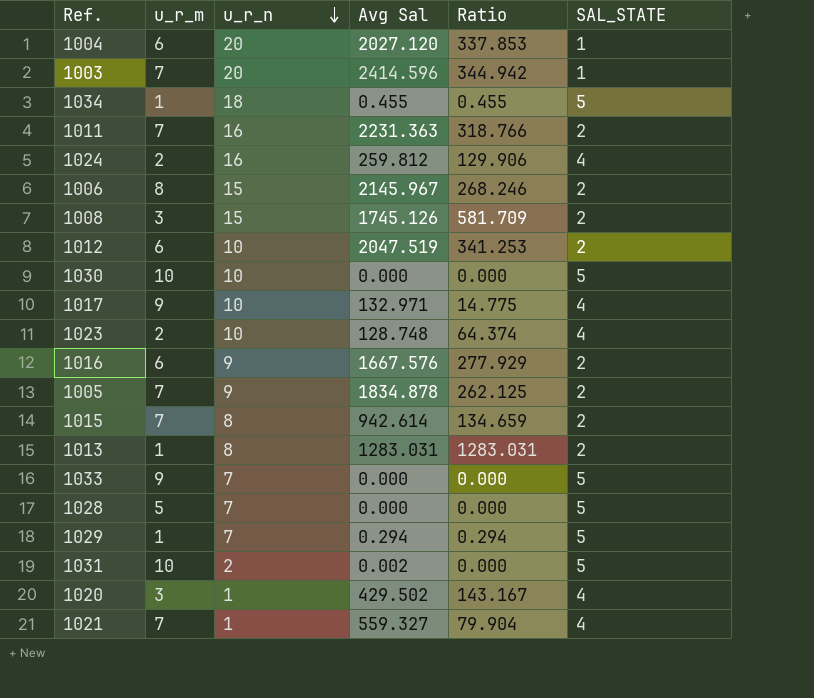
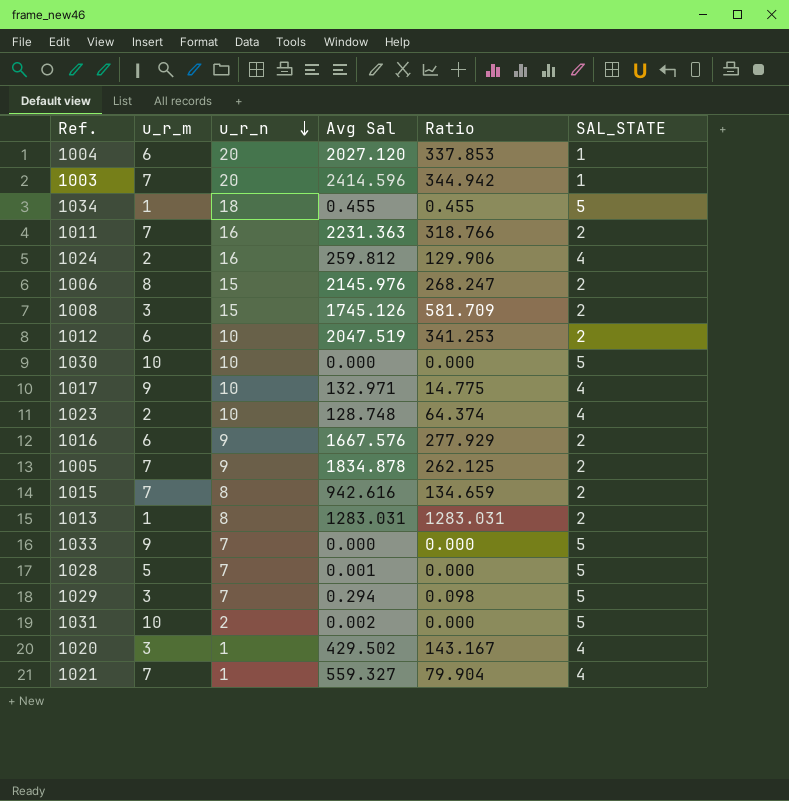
1006 | Avg Sal: 2145.967 -> 2145.976
1006 | Ratio: 268.246 -> 268.247
1015 | Avg Sal: 942.614 -> 942.616
1028 | Avg Sal: 0.000 -> 0.001
1029 | u_r_m: 1 -> 3
1029 | Ratio: 0.294 -> 0.098

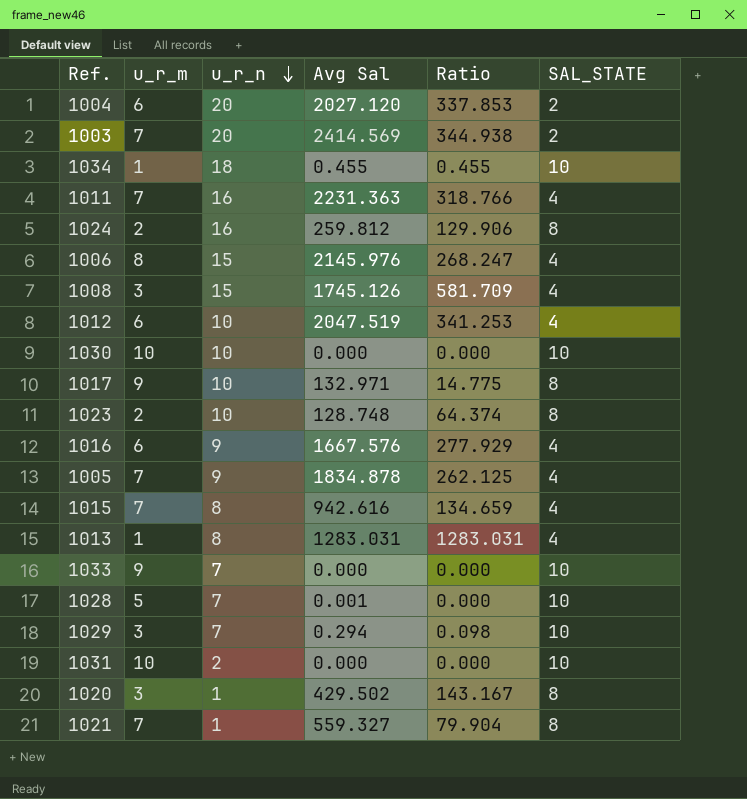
1004 | SAL_STATE: 1 -> 2
1003 | Avg Sal: 2414.596 -> 2414.569
1003 | Ratio: 344.942 -> 344.938
1003 | SAL_STATE: 1 -> 2
1034 | SAL_STATE: 5 -> 10
1011 | SAL_STATE: 2 -> 4
1024 | SAL_STATE: 4 -> 8
1006 | SAL_STATE: 2 -> 4
1008 | SAL_STATE: 2 -> 4
1012 | SAL_STATE: 2 -> 4
1030 | SAL_STATE: 5 -> 10
1017 | SAL_STATE: 4 -> 8
1023 | SAL_STATE: 4 -> 8
1016 | SAL_STATE: 2 -> 4
1005 | SAL_STATE: 2 -> 4
1015 | SAL_STATE: 2 -> 4
1013 | SAL_STATE: 2 -> 4
1033 | SAL_STATE: 5 -> 10
1028 | SAL_STATE: 5 -> 10
1029 | SAL_STATE: 5 -> 10
1031 | Avg Sal: 0.002 -> 0.000
1031 | SAL_STATE: 5 -> 10
1020 | SAL_STATE: 4 -> 8
1021 | SAL_STATE: 4 -> 8

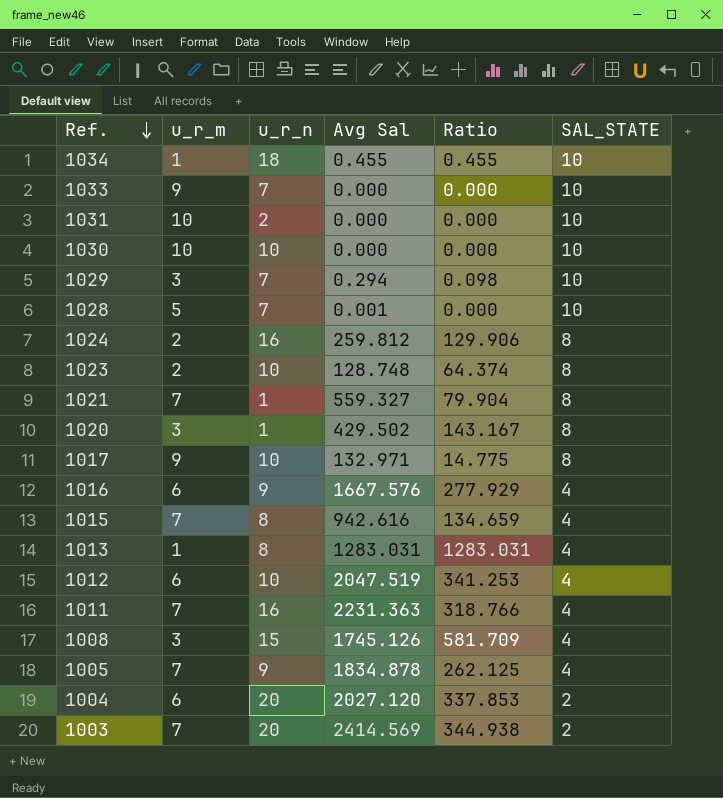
row order: u_r_n descending -> Ref. descending
row 1006: 8 | 15 | 2145.976 | 268.247 | 4 -> none

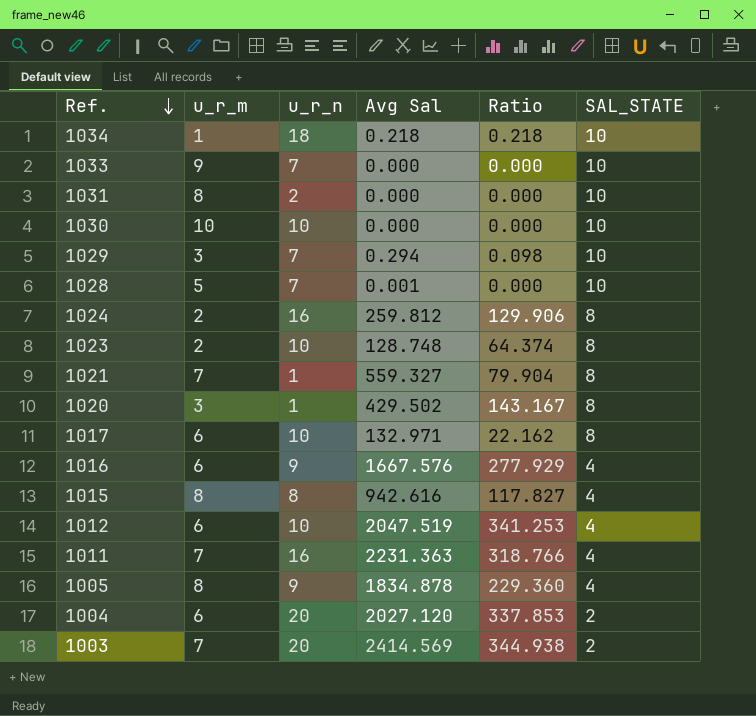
row 1013: 1 | 8 | 1283.031 | 1283.031 | 4 -> none
row 1008: 3 | 15 | 1745.126 | 581.709 | 4 -> none
1034 | Avg Sal: 0.455 -> 0.218
1034 | Ratio: 0.455 -> 0.218
1031 | u_r_m: 10 -> 8
1017 | u_r_m: 9 -> 6
1017 | Ratio: 14.775 -> 22.162
1015 | u_r_m: 7 -> 8
1015 | Ratio: 134.659 -> 117.827
1005 | u_r_m: 7 -> 8
1005 | Ratio: 262.125 -> 229.360

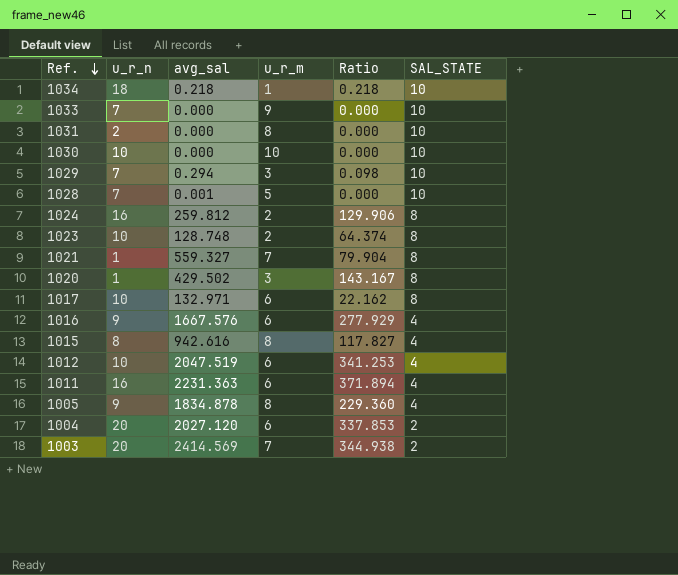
column name: Avg Sal -> avg_sal
column u_r_m | position: 2 -> 4
1011 | u_r_m: 7 -> 6
1011 | Ratio: 318.766 -> 371.894

